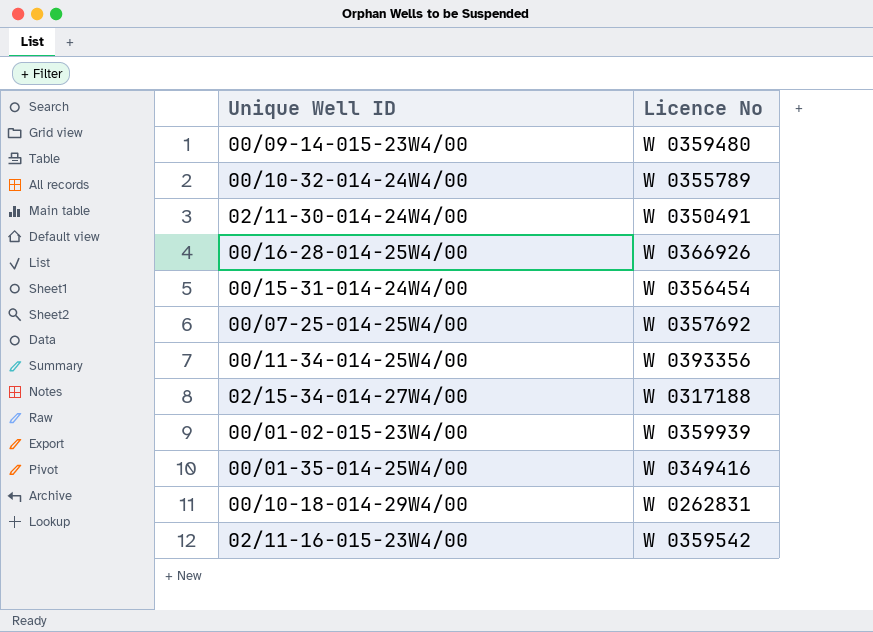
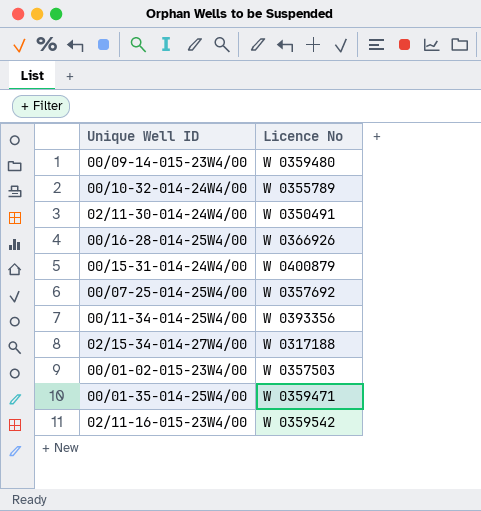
row 00/10-18-014-29W4/00: W 0262831 -> none
00/15-31-014-24W4/00 | Licence No: W 0356454 -> W 0400879
00/01-02-015-23W4/00 | Licence No: W 0359939 -> W 0357503
00/01-35-014-25W4/00 | Licence No: W 0349416 -> W 0359471

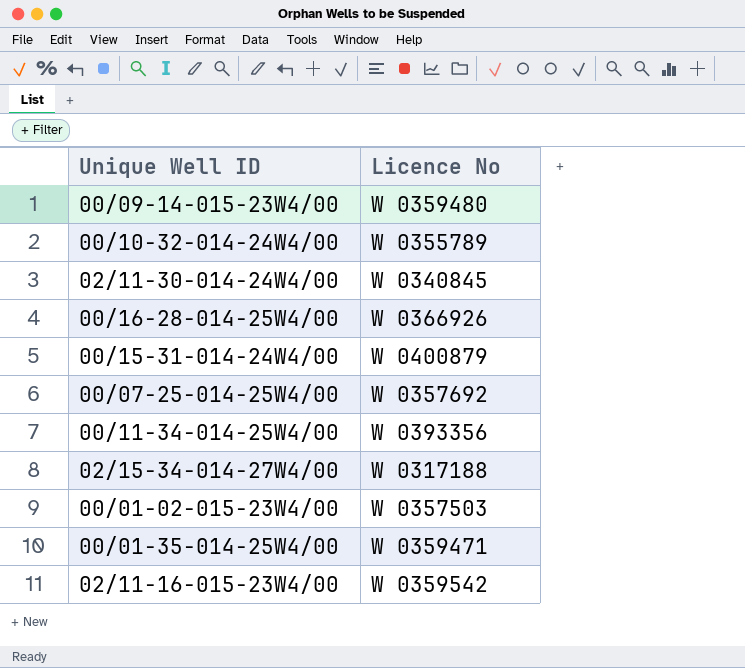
02/11-30-014-24W4/00 | Licence No: W 0350491 -> W 0340845

